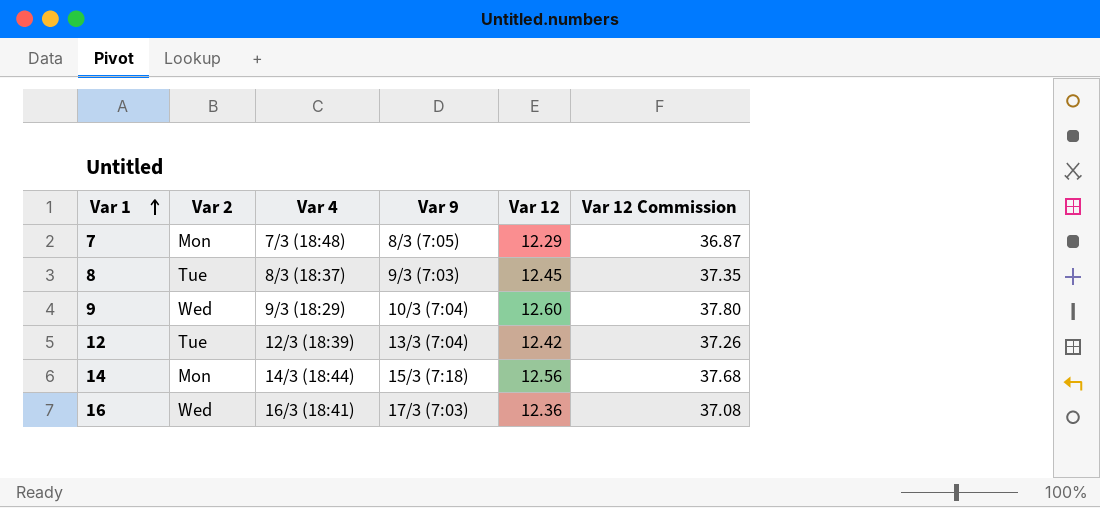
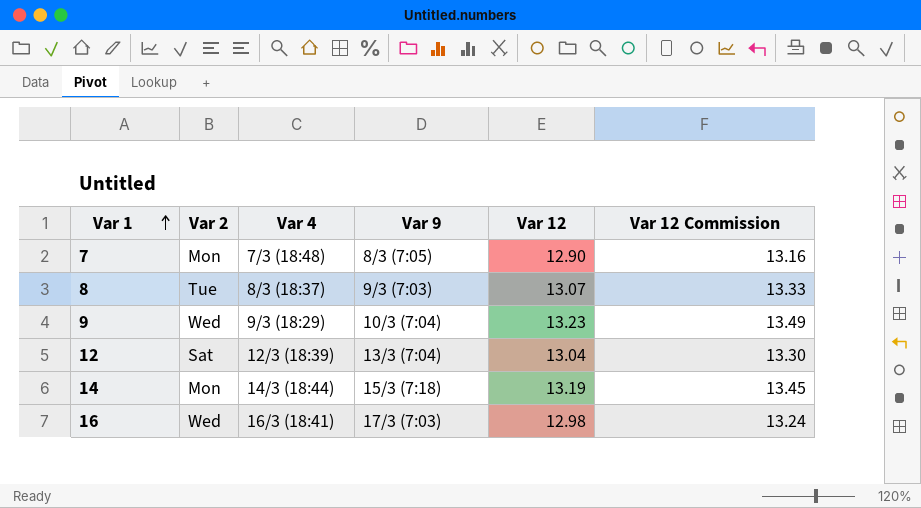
column Var 12 Commission | formula: [Var 12] * 3 -> [Var 12] * 1.02
7 | Var 12: 12.29 -> 12.90
8 | Var 12: 12.45 -> 13.07
9 | Var 12: 12.60 -> 13.23
12 | Var 2: Tue -> Sat
12 | Var 12: 12.42 -> 13.04
14 | Var 12: 12.56 -> 13.19
16 | Var 12: 12.36 -> 12.98

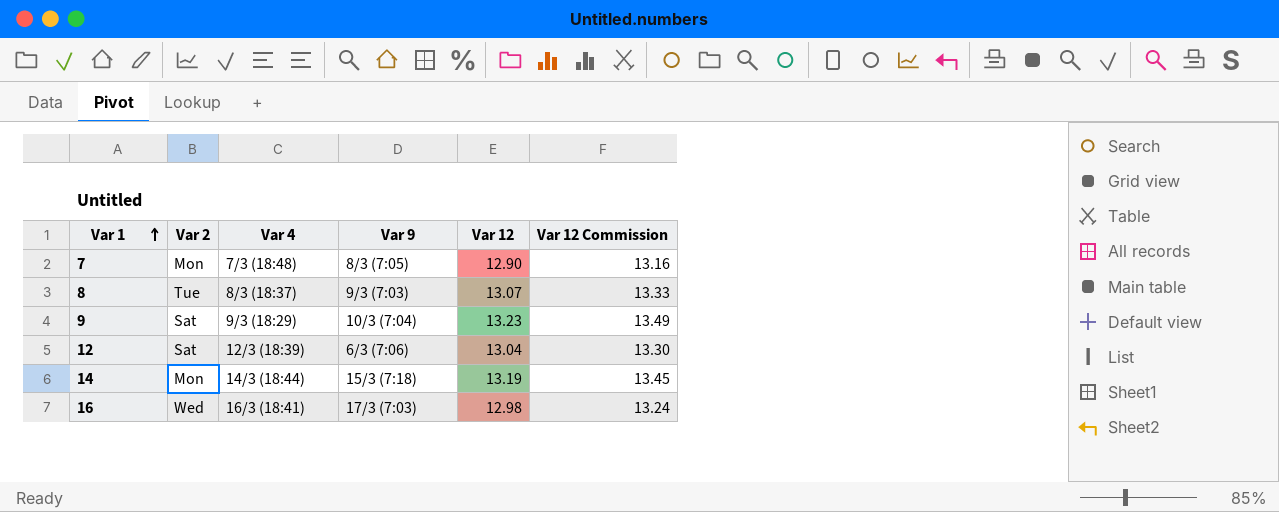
9 | Var 2: Wed -> Sat
12 | Var 9: 13/3 (7:04) -> 6/3 (7:06)

